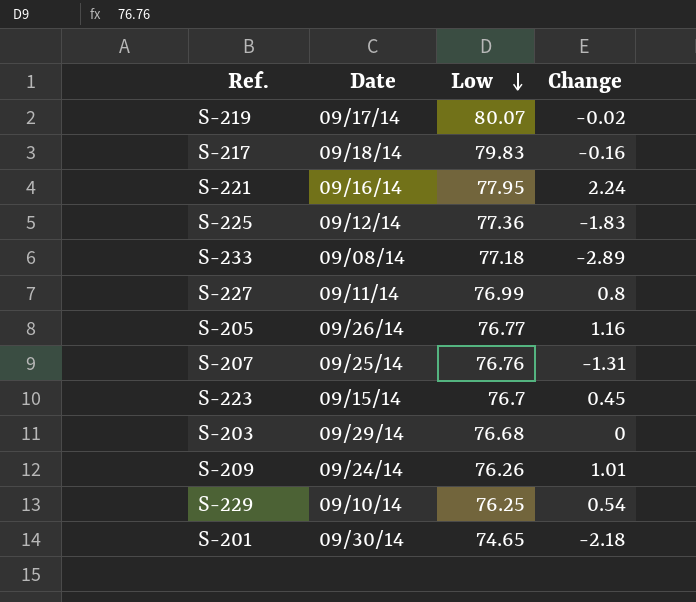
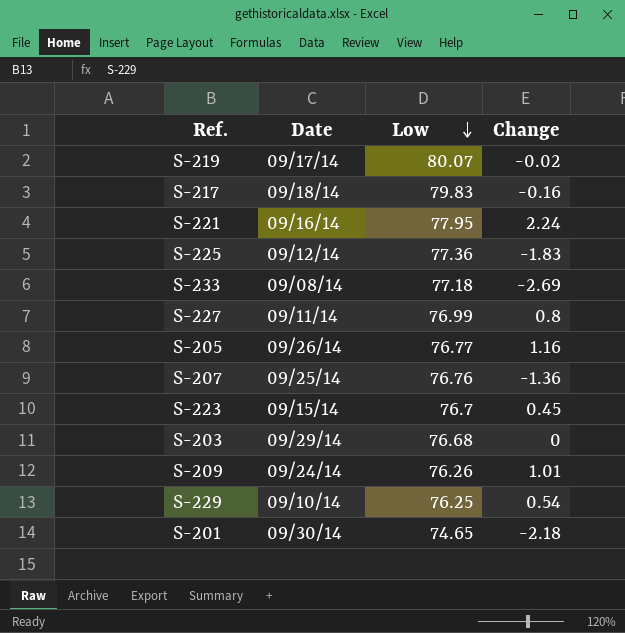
S-233 | Change: -2.89 -> -2.69
S-207 | Change: -1.31 -> -1.36

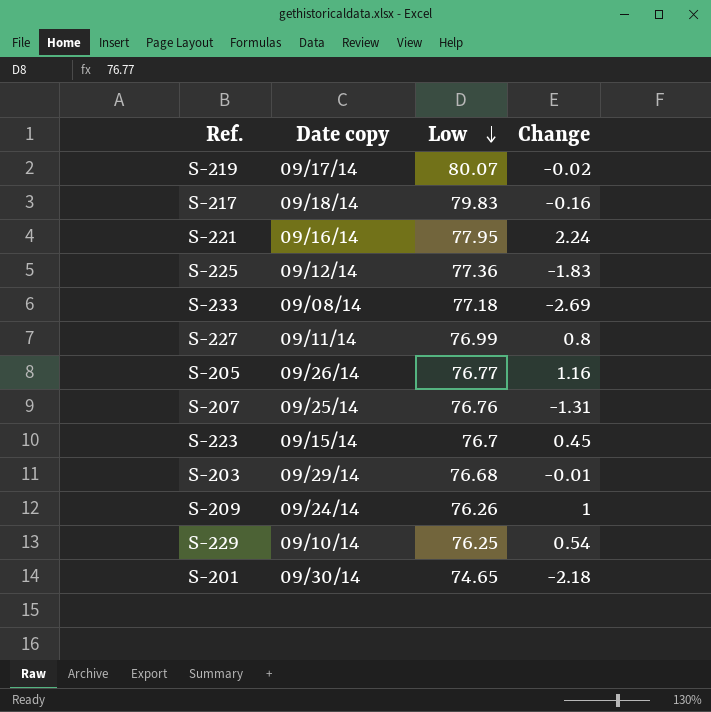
column name: Date -> Date copy
S-207 | Change: -1.36 -> -1.31
S-203 | Change: 0 -> -0.01
S-209 | Change: 1.01 -> 1

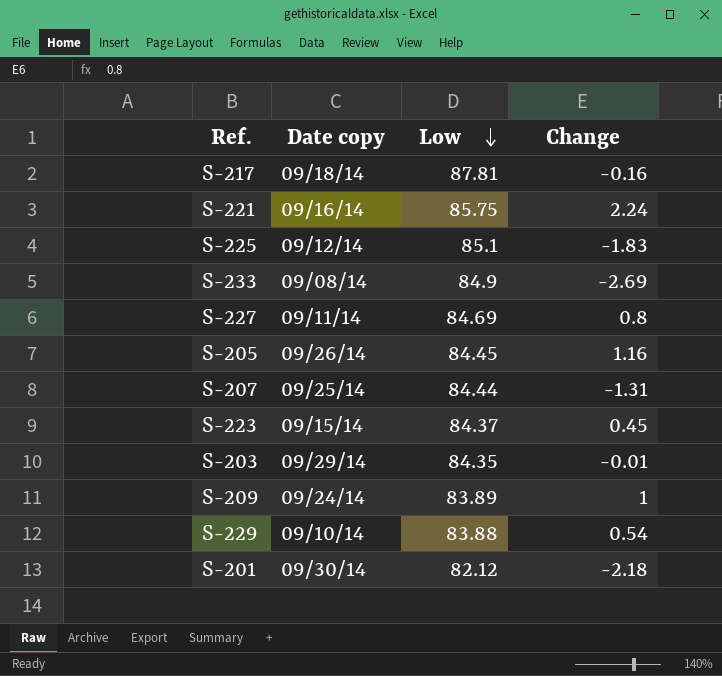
row S-219: 09/17/14 | 80.07 | -0.02 -> none
S-217 | Low: 79.83 -> 87.81
S-221 | Low: 77.95 -> 85.75
S-225 | Low: 77.36 -> 85.1
S-233 | Low: 77.18 -> 84.9
S-227 | Low: 76.99 -> 84.69
S-205 | Low: 76.77 -> 84.45
S-207 | Low: 76.76 -> 84.44
S-223 | Low: 76.7 -> 84.37
S-203 | Low: 76.68 -> 84.35
S-209 | Low: 76.26 -> 83.89
S-229 | Low: 76.25 -> 83.88
S-201 | Low: 74.65 -> 82.12

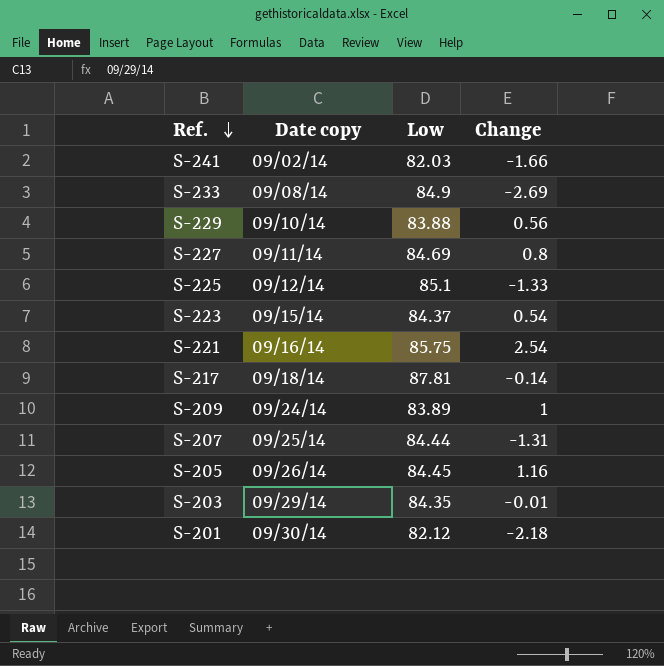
row order: Low descending -> Ref. descending
row S-241: none -> 09/02/14 | 82.03 | -1.66
S-229 | Change: 0.54 -> 0.56
S-225 | Change: -1.83 -> -1.33
S-223 | Change: 0.45 -> 0.54
S-221 | Change: 2.24 -> 2.54
S-217 | Change: -0.16 -> -0.14

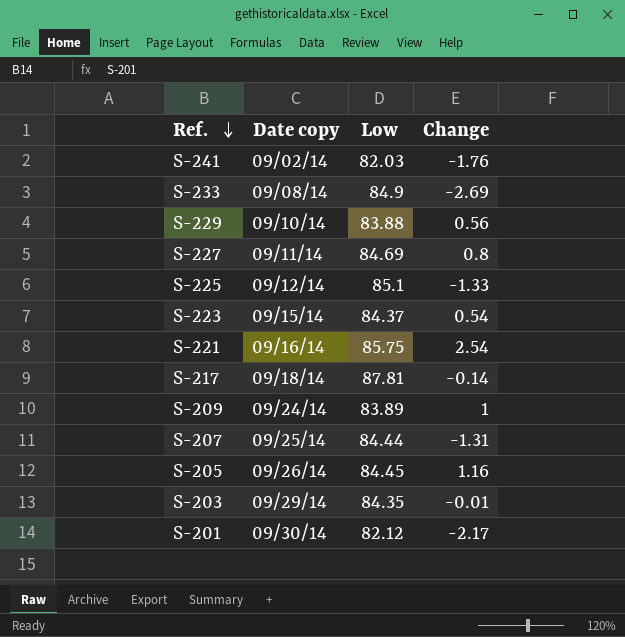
S-241 | Change: -1.66 -> -1.76
S-201 | Change: -2.18 -> -2.17

